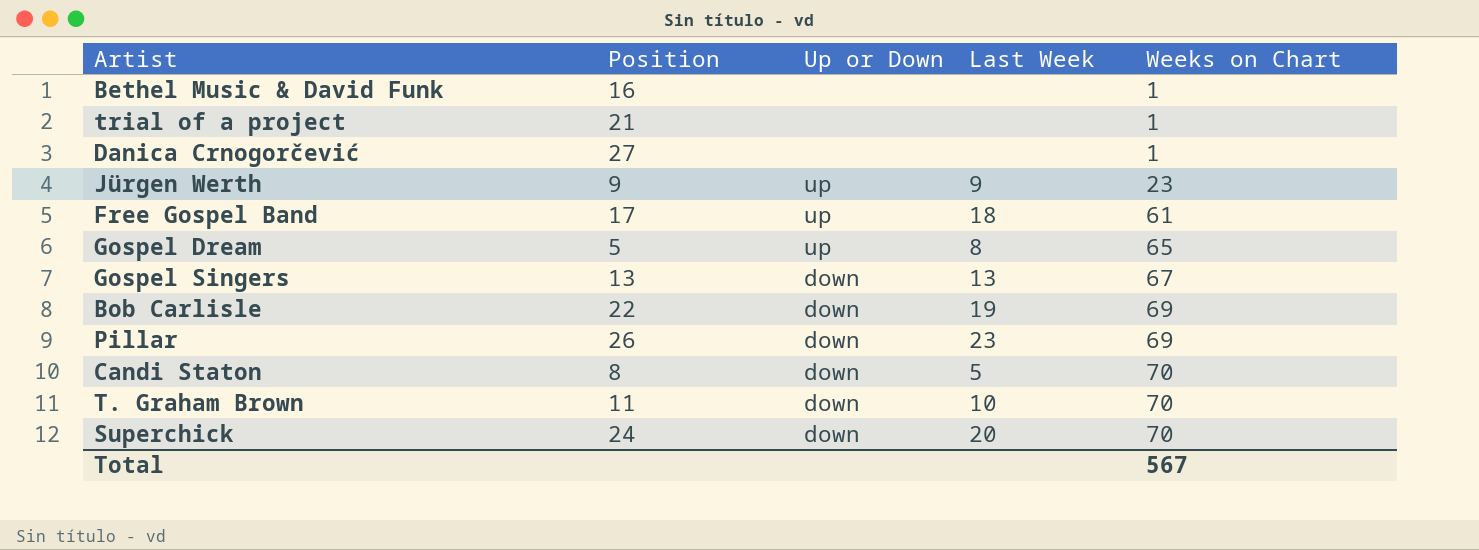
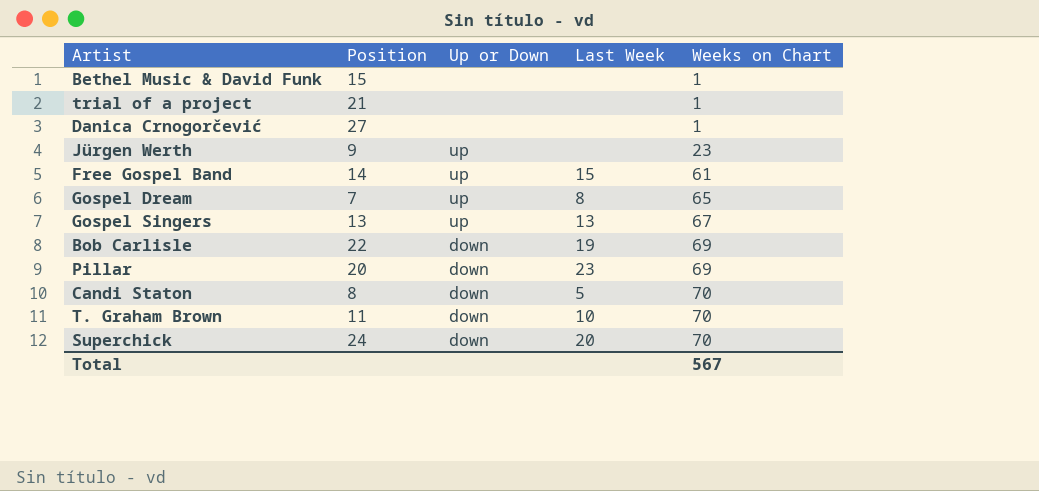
Bethel Music & David Funk | Position: 16 -> 15
Jürgen Werth | Last Week: 9 -> none
Free Gospel Band | Position: 17 -> 14
Free Gospel Band | Last Week: 18 -> 15
Gospel Dream | Position: 5 -> 7
Gospel Singers | Up or Down: down -> up
Pillar | Position: 26 -> 20

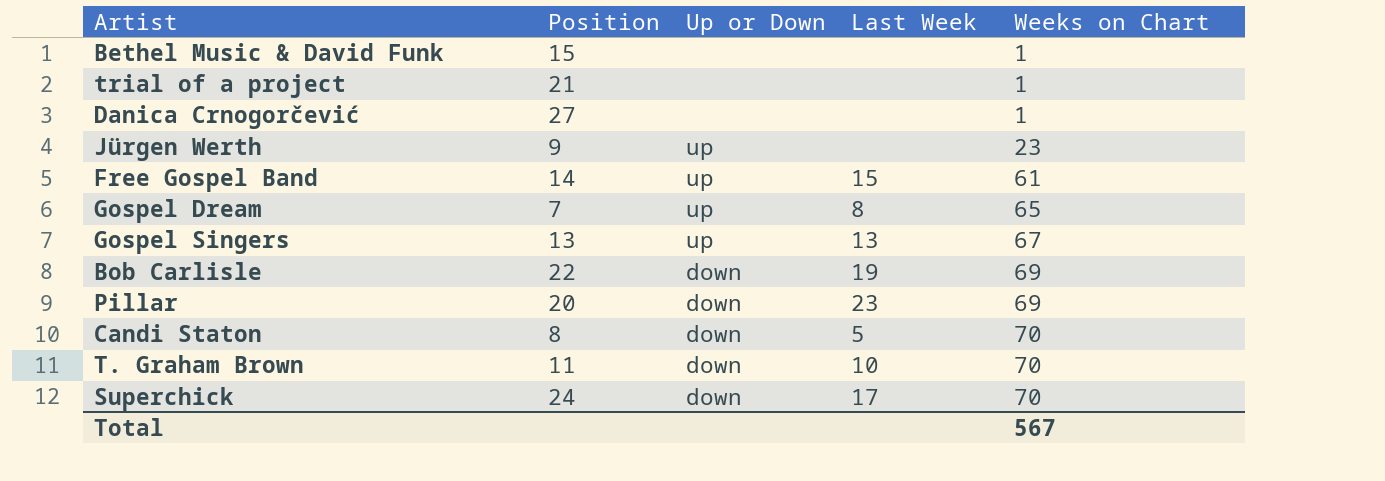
Superchick | Last Week: 20 -> 17

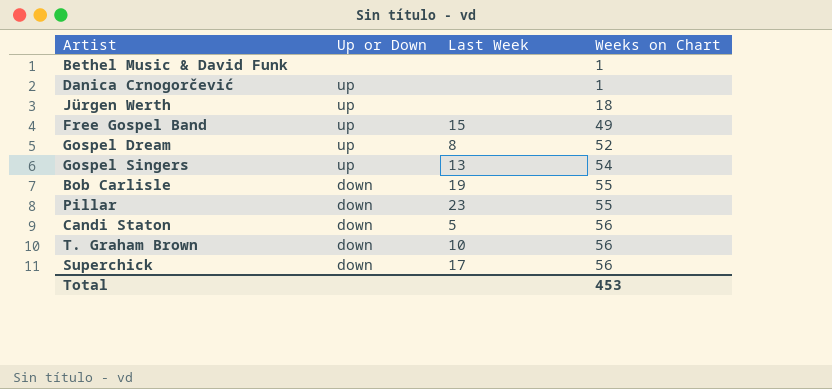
column Position | position: 2 -> none
row trial of a project: 21 | none | none | 1 -> none
Danica Crnogorčević | Up or Down: none -> up
Jürgen Werth | Weeks on Chart: 23 -> 18
Free Gospel Band | Weeks on Chart: 61 -> 49
Gospel Dream | Weeks on Chart: 65 -> 52
Gospel Singers | Weeks on Chart: 67 -> 54
Bob Carlisle | Weeks on Chart: 69 -> 55
Pillar | Weeks on Chart: 69 -> 55
Candi Staton | Weeks on Chart: 70 -> 56
T. Graham Brown | Weeks on Chart: 70 -> 56
Superchick | Weeks on Chart: 70 -> 56
Total | Weeks on Chart: 567 -> 453

